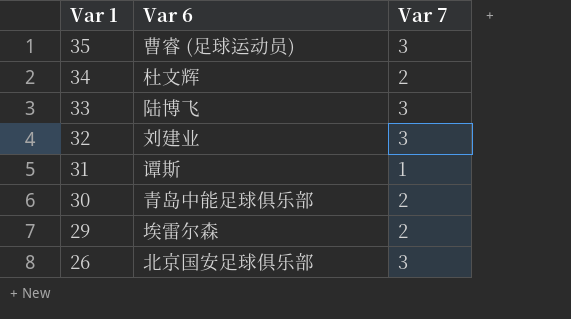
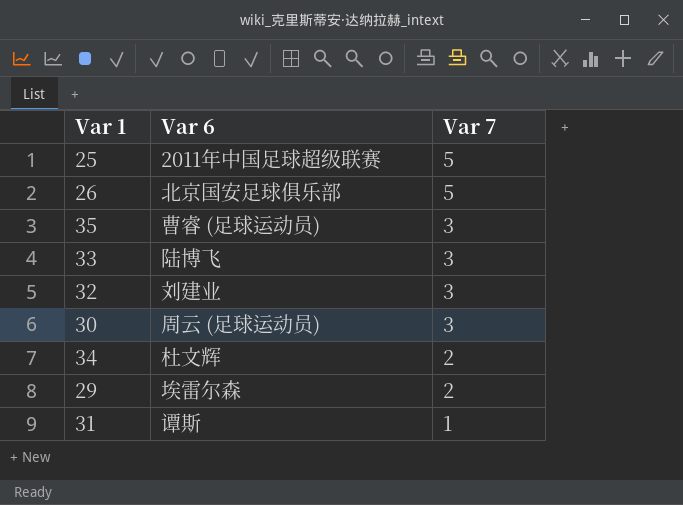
row order: Var 1 descending -> Var 7 descending
row 25: none -> 2011年中国足球超级联赛 | 5
26 | Var 7: 3 -> 5
30 | Var 6: 青岛中能足球俱乐部 -> 周云 (足球运动员)
30 | Var 7: 2 -> 3

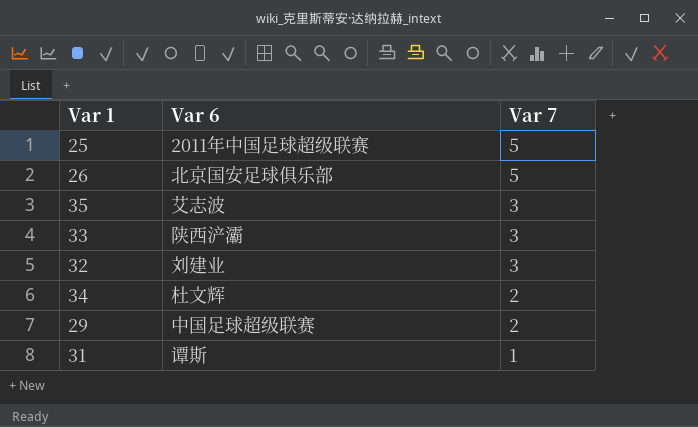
row 30: 周云 (足球运动员) | 3 -> none
35 | Var 6: 曹睿 (足球运动员) -> 艾志波
33 | Var 6: 陆博飞 -> 陕西浐灞
29 | Var 6: 埃雷尔森 -> 中国足球超级联赛

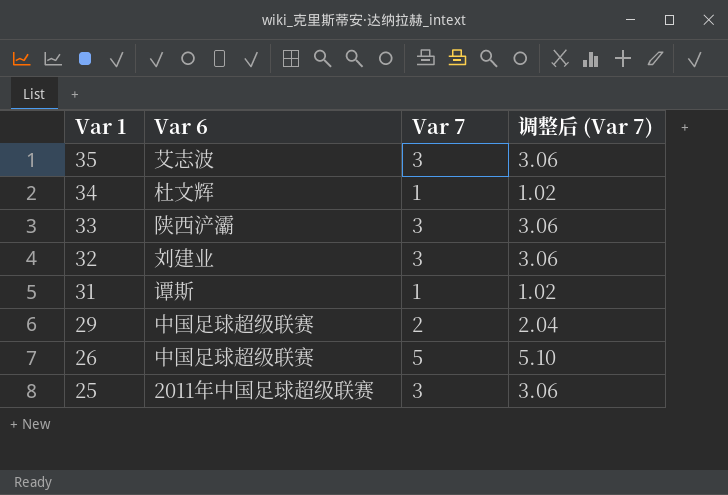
row order: Var 7 descending -> Var 1 descending
column 调整后 (Var 7) | formula: none -> [Var 7] * 1.02
34 | Var 7: 2 -> 1
26 | Var 6: 北京国安足球俱乐部 -> 中国足球超级联赛
25 | Var 7: 5 -> 3

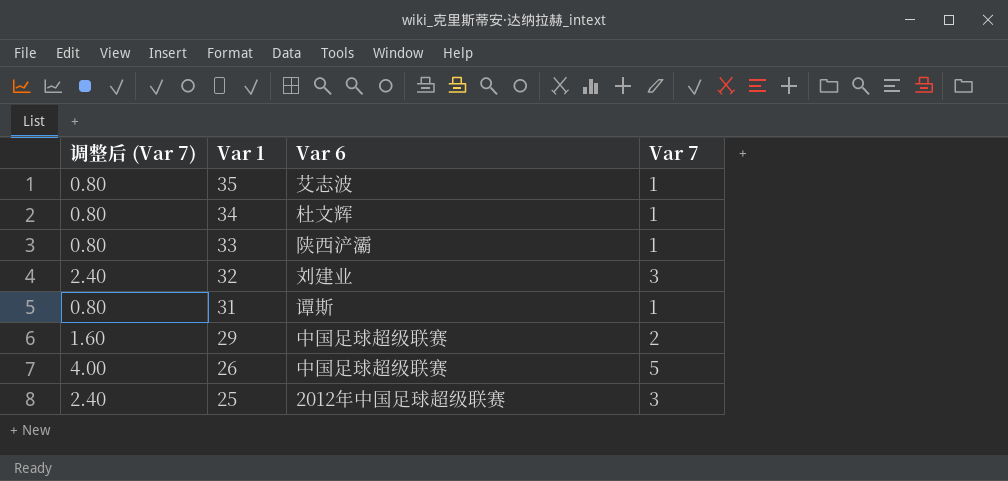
column 调整后 (Var 7) | formula: [Var 7] * 1.02 -> [Var 7] * 0.8
column 调整后 (Var 7) | position: 4 -> 1
35 | Var 7: 3 -> 1
33 | Var 7: 3 -> 1
25 | Var 6: 2011年中国足球超级联赛 -> 2012年中国足球超级联赛

